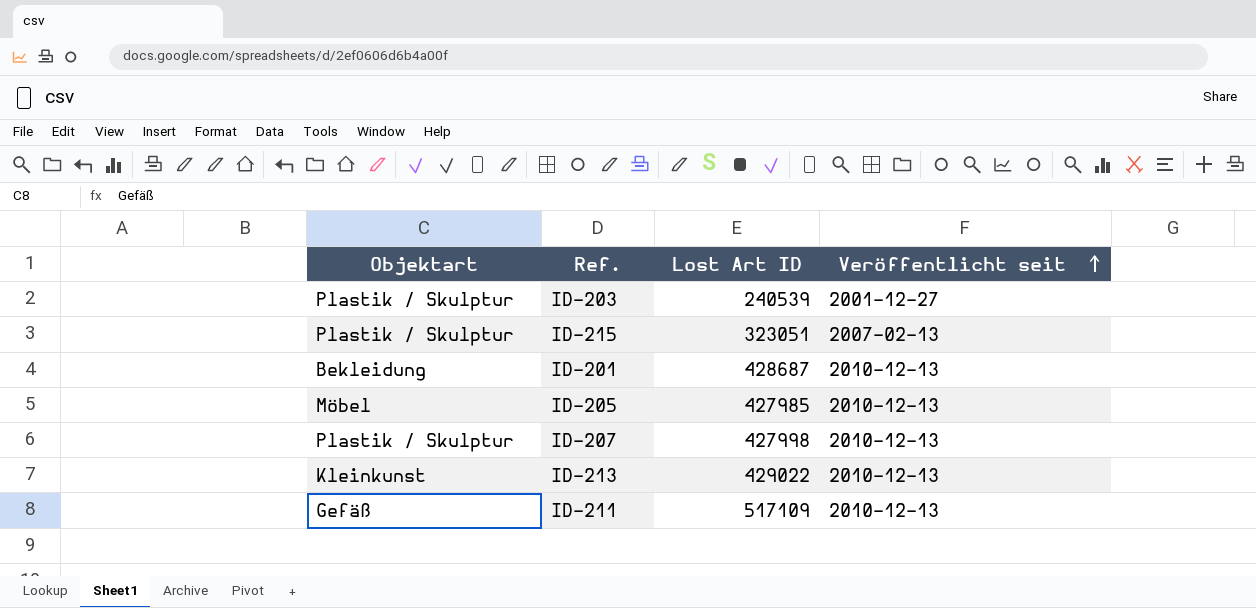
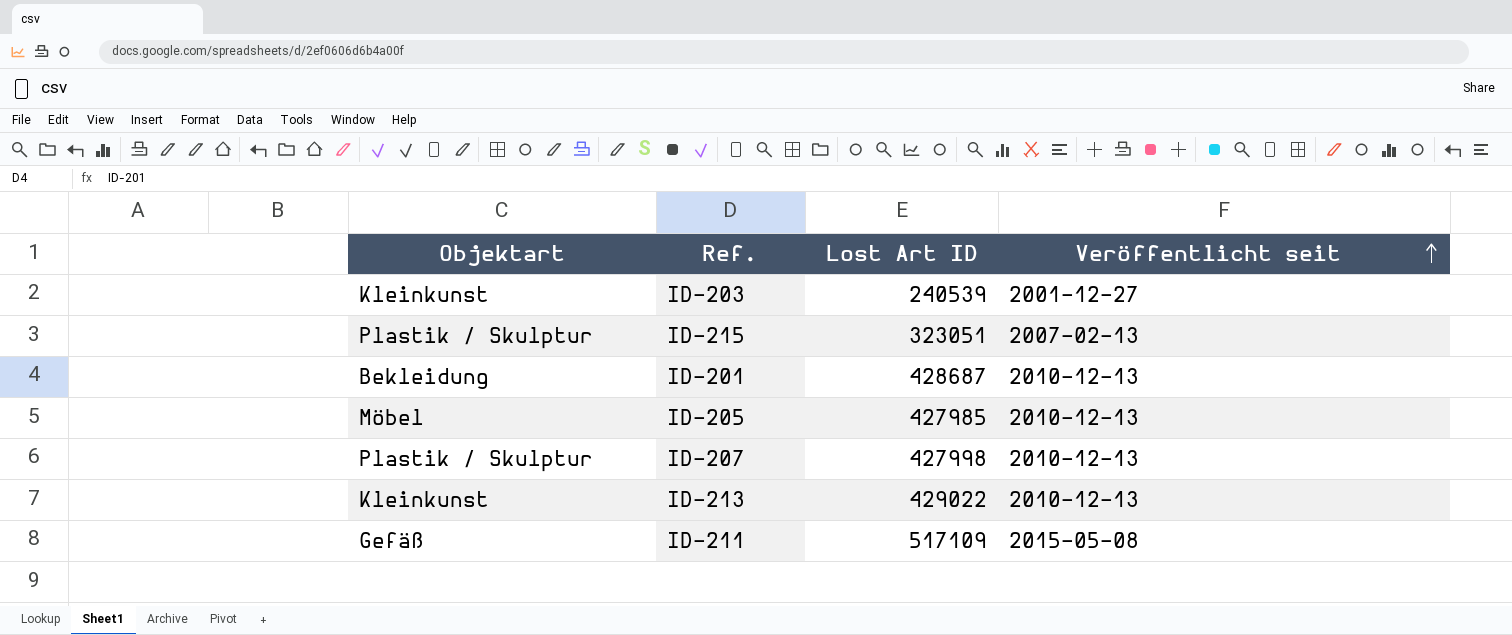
ID-203 | Objektart: Plastik / Skulptur -> Kleinkunst
ID-211 | Veröffentlicht seit: 2010-12-13 -> 2015-05-08

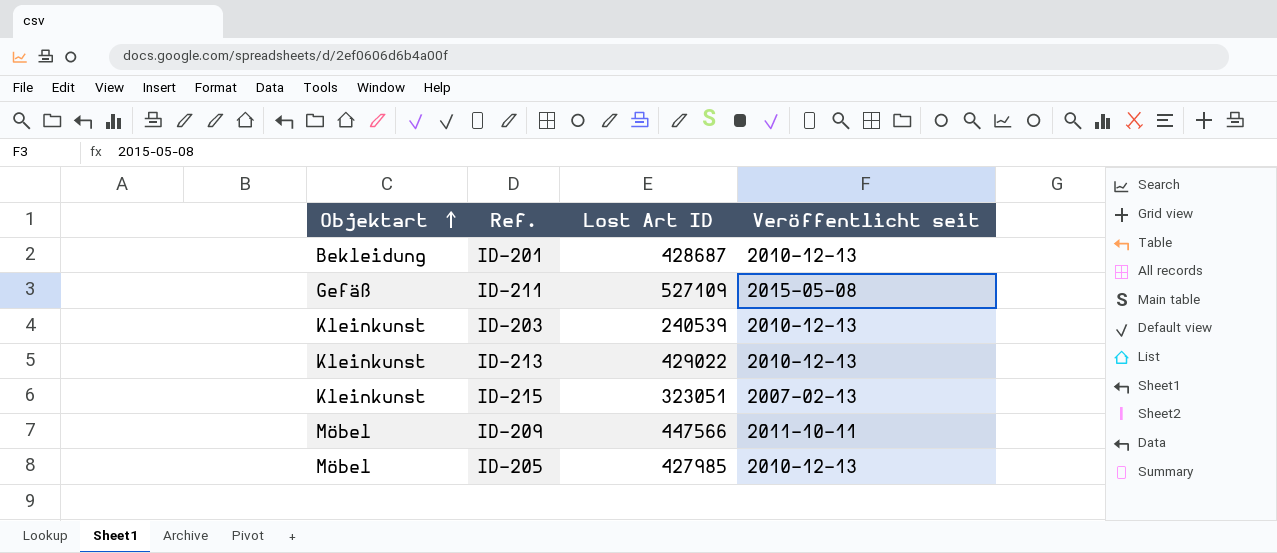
row order: Veröffentlicht seit ascending -> Objektart ascending
row ID-207: Plastik / Skulptur | 427998 | 2010-12-13 -> none
ID-211 | Lost Art ID: 517109 -> 527109
ID-203 | Veröffentlicht seit: 2001-12-27 -> 2010-12-13
ID-215 | Objektart: Plastik / Skulptur -> Kleinkunst
row ID-209: none -> Möbel | 447566 | 2011-10-11

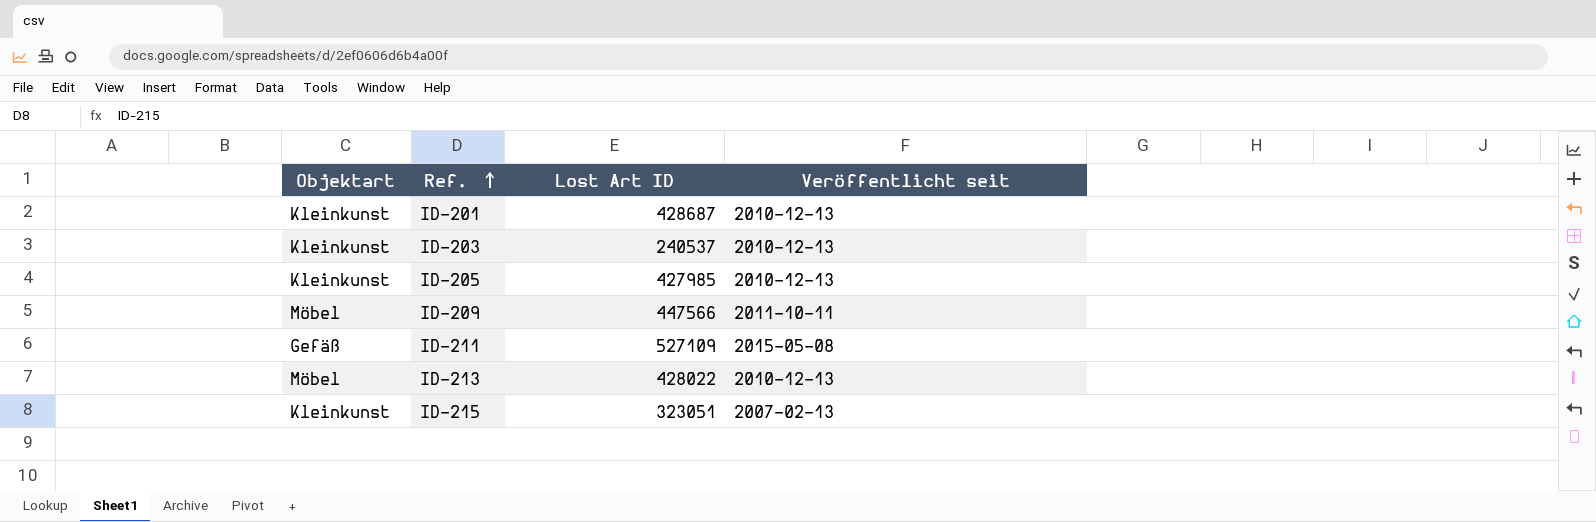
row order: Objektart ascending -> Ref. ascending
ID-201 | Objektart: Bekleidung -> Kleinkunst
ID-203 | Lost Art ID: 240539 -> 240537
ID-205 | Objektart: Möbel -> Kleinkunst
ID-213 | Objektart: Kleinkunst -> Möbel
ID-213 | Lost Art ID: 429022 -> 428022

